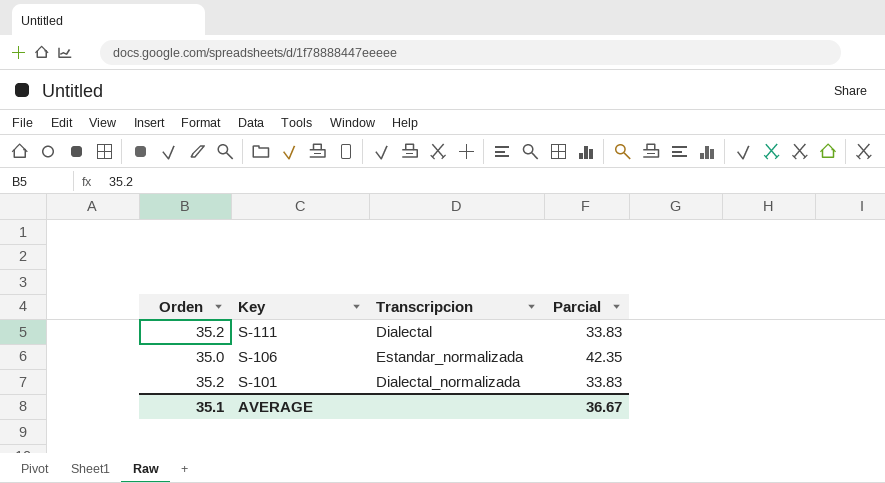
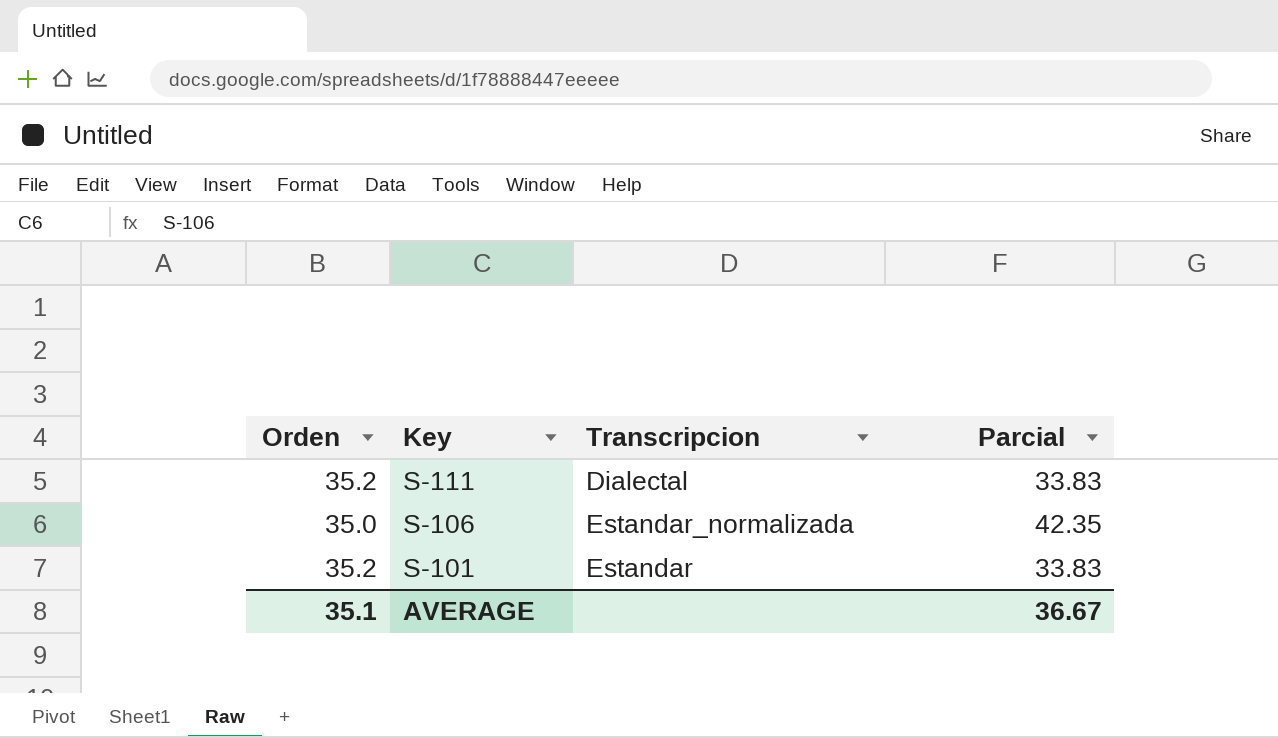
S-101 | Transcripcion: Dialectal_normalizada -> Estandar

